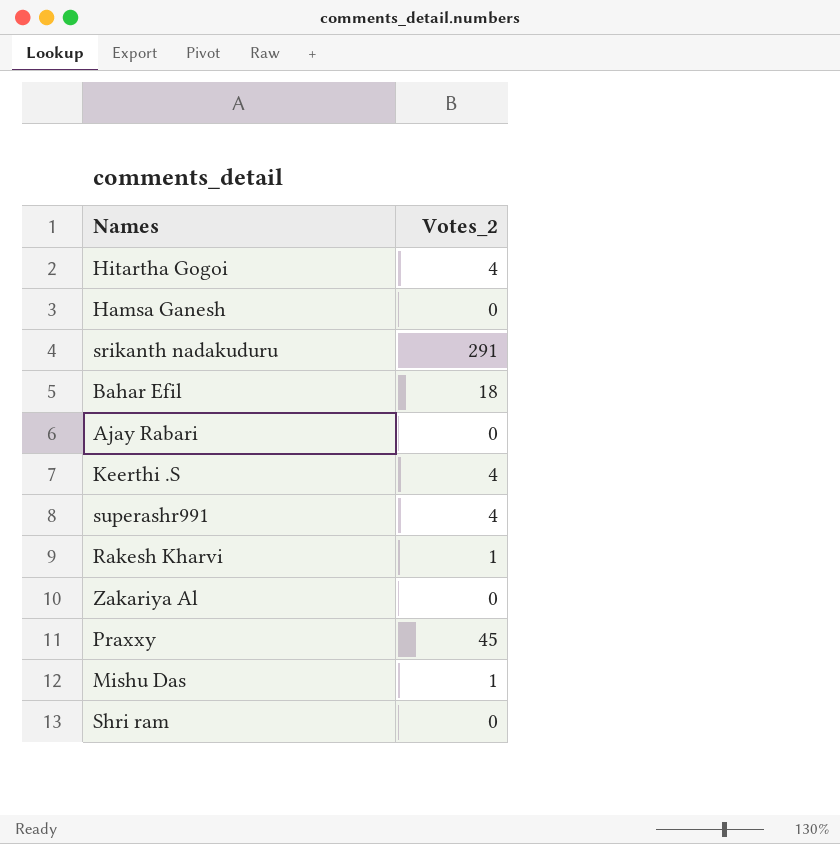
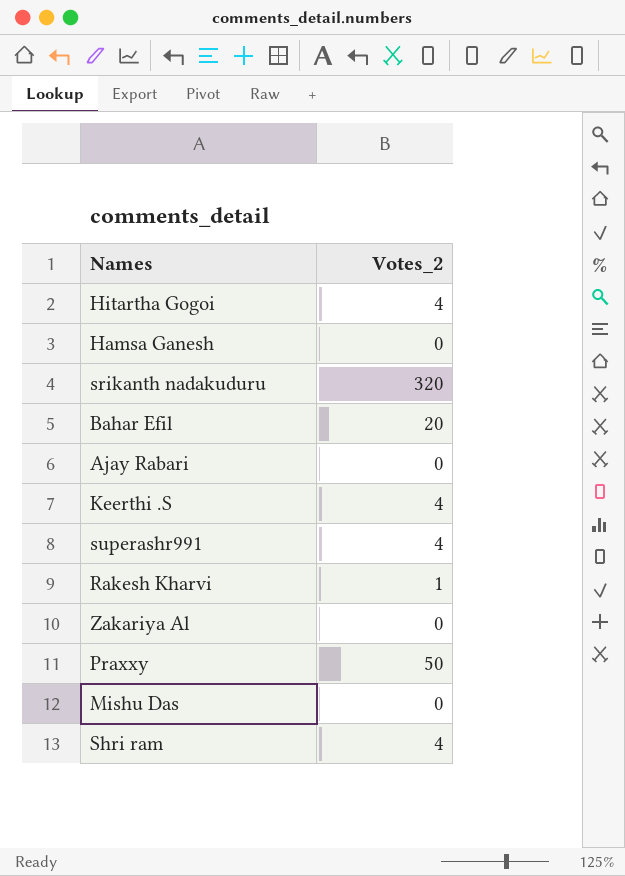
srikanth nadakuduru | Votes_2: 291 -> 320
Bahar Efil | Votes_2: 18 -> 20
Praxxy | Votes_2: 45 -> 50
Mishu Das | Votes_2: 1 -> 0
Shri ram | Votes_2: 0 -> 4

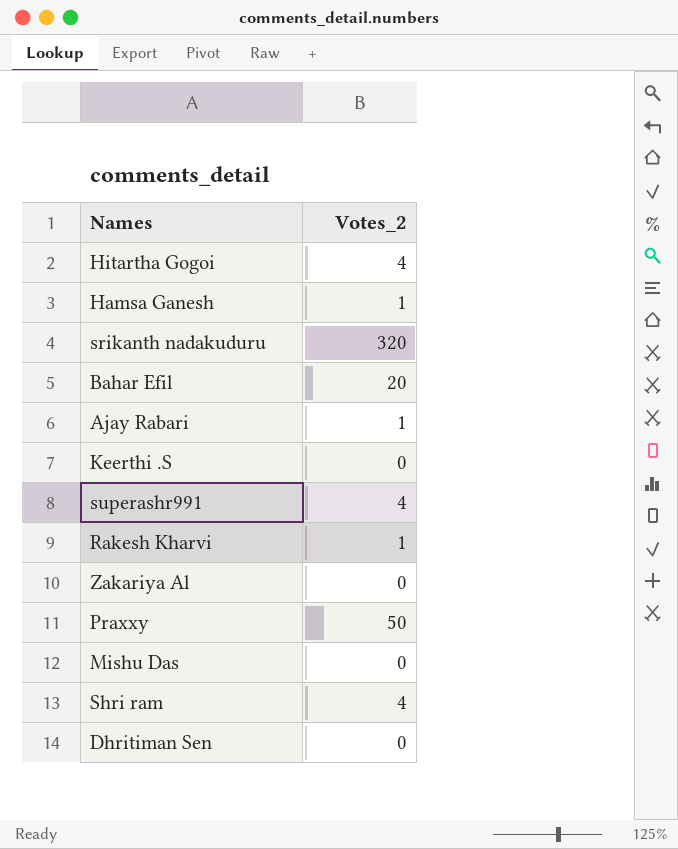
Hamsa Ganesh | Votes_2: 0 -> 1
Ajay Rabari | Votes_2: 0 -> 1
Keerthi .S | Votes_2: 4 -> 0
row Dhritiman Sen: none -> 0

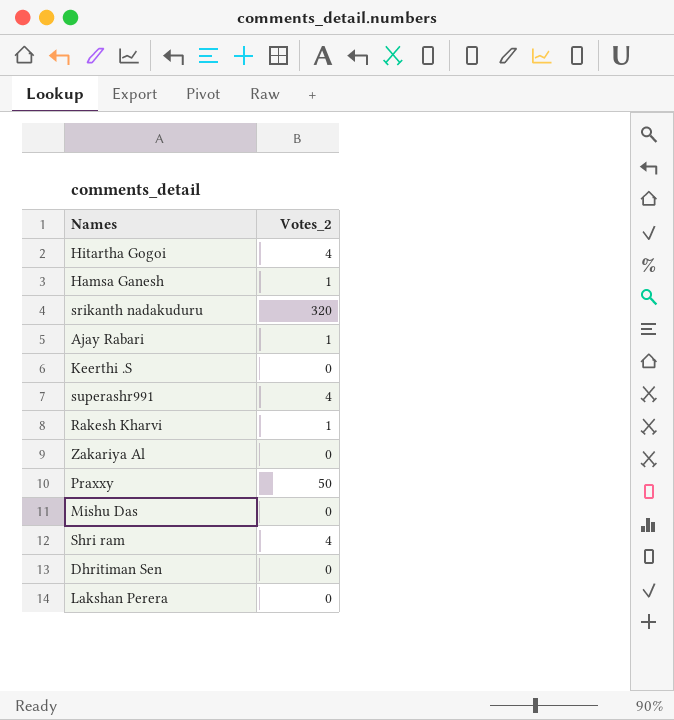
row Bahar Efil: 20 -> none
row Lakshan Perera: none -> 0

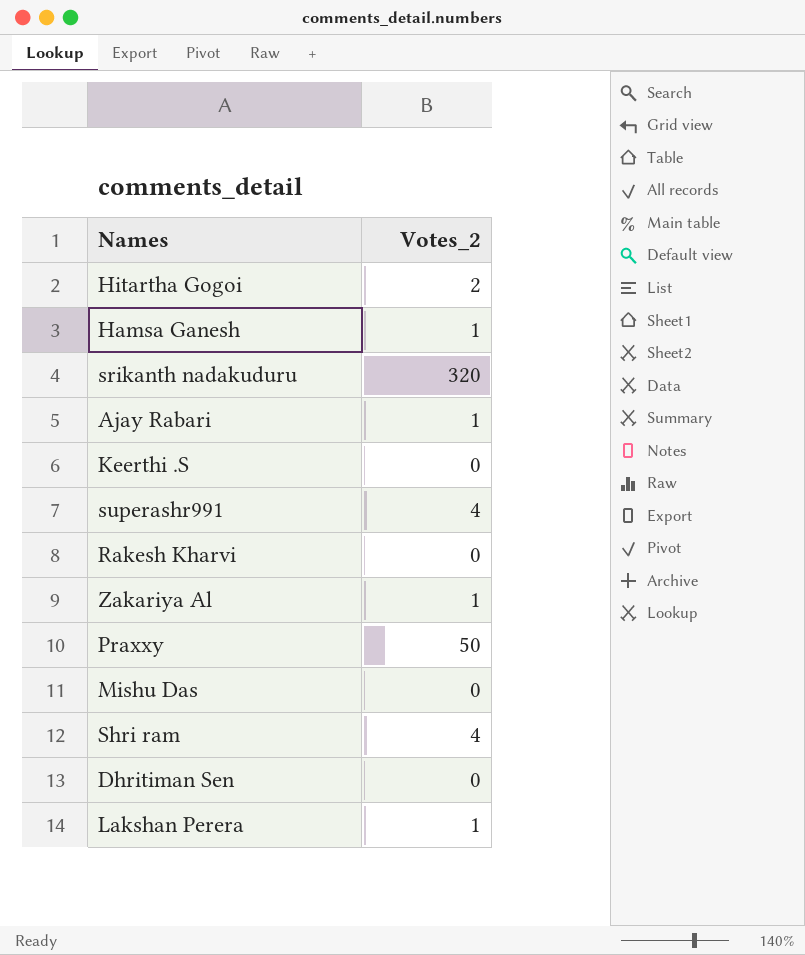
Hitartha Gogoi | Votes_2: 4 -> 2
Rakesh Kharvi | Votes_2: 1 -> 0
Zakariya Al | Votes_2: 0 -> 1
Lakshan Perera | Votes_2: 0 -> 1

